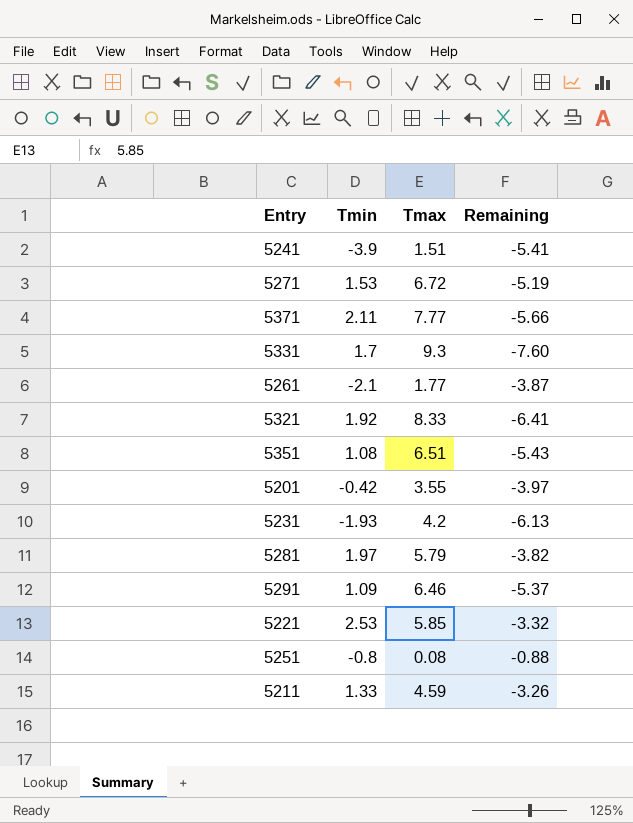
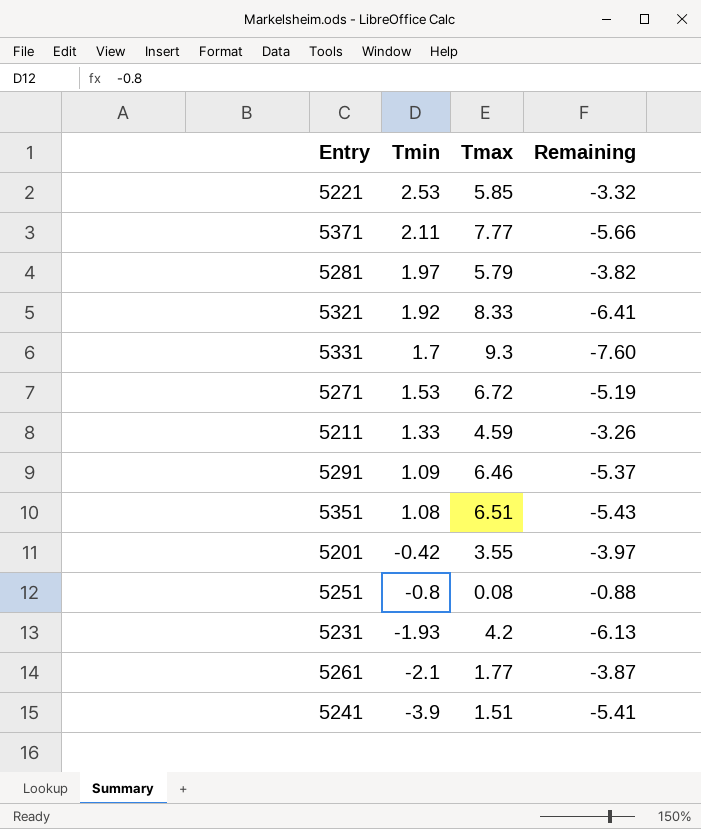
row order: none -> Tmin descending

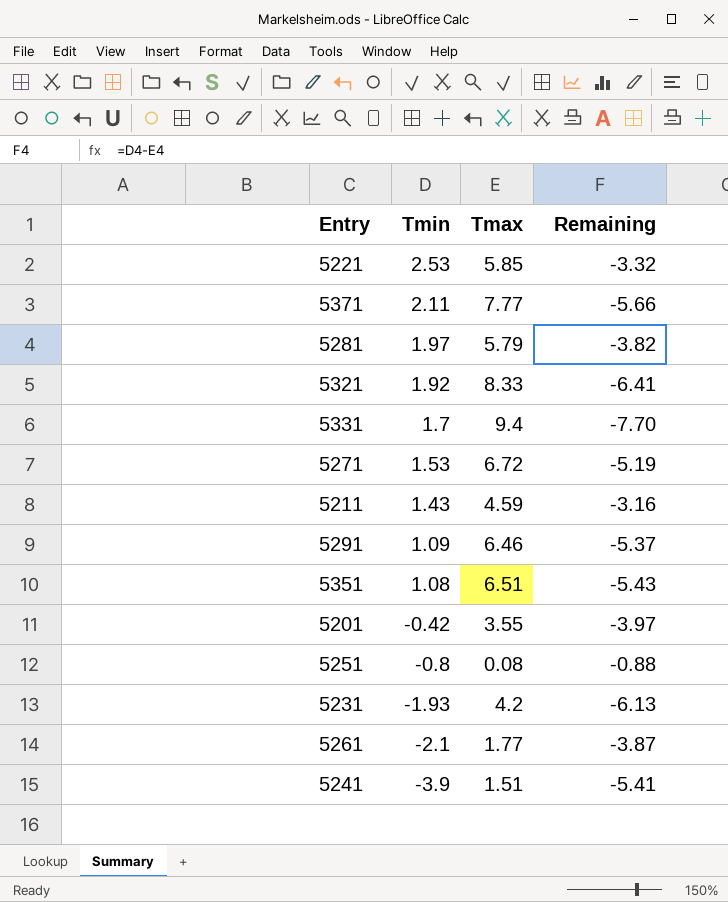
5331 | Tmax: 9.3 -> 9.4
5331 | Remaining: -7.60 -> -7.70
5211 | Tmin: 1.33 -> 1.43
5211 | Remaining: -3.26 -> -3.16

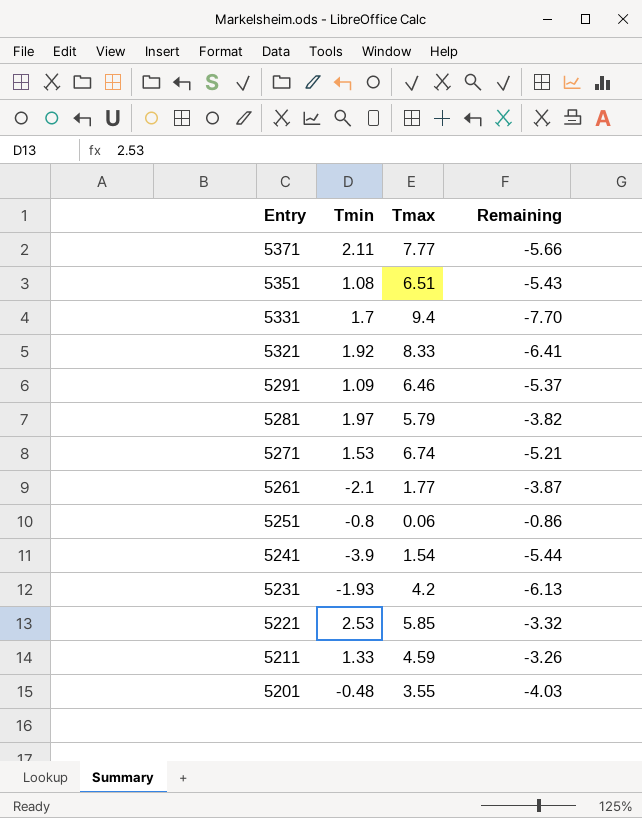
row order: Tmin descending -> Entry descending
5271 | Tmax: 6.72 -> 6.74
5271 | Remaining: -5.19 -> -5.21
5251 | Tmax: 0.08 -> 0.06
5251 | Remaining: -0.88 -> -0.86
5241 | Tmax: 1.51 -> 1.54
5241 | Remaining: -5.41 -> -5.44
5211 | Tmin: 1.43 -> 1.33
5211 | Remaining: -3.16 -> -3.26
5201 | Tmin: -0.42 -> -0.48
5201 | Remaining: -3.97 -> -4.03

